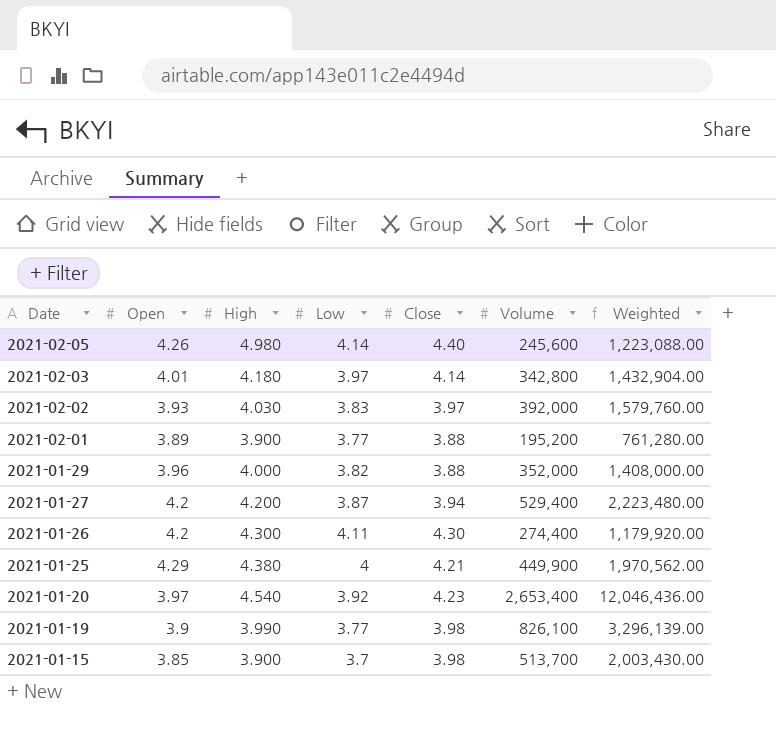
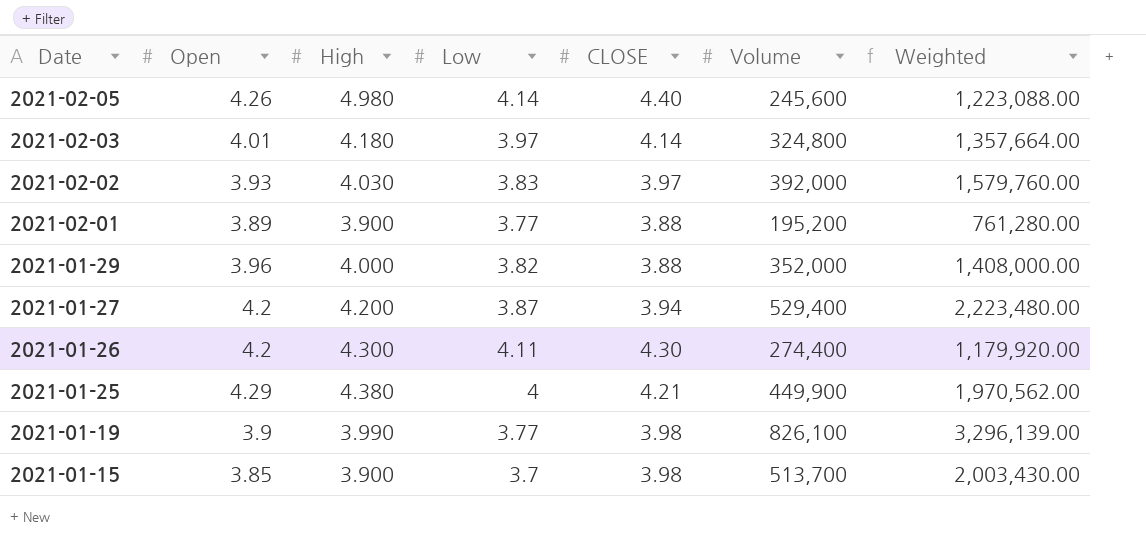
column name: Close -> CLOSE
row 2021-01-20: 3.97 | 4.540 | 3.92 | 4.23 | 2,653,400 | 12,046,436.00 -> none
2021-02-03 | Volume: 342,800 -> 324,800
2021-02-03 | Weighted: 1,432,904.00 -> 1,357,664.00

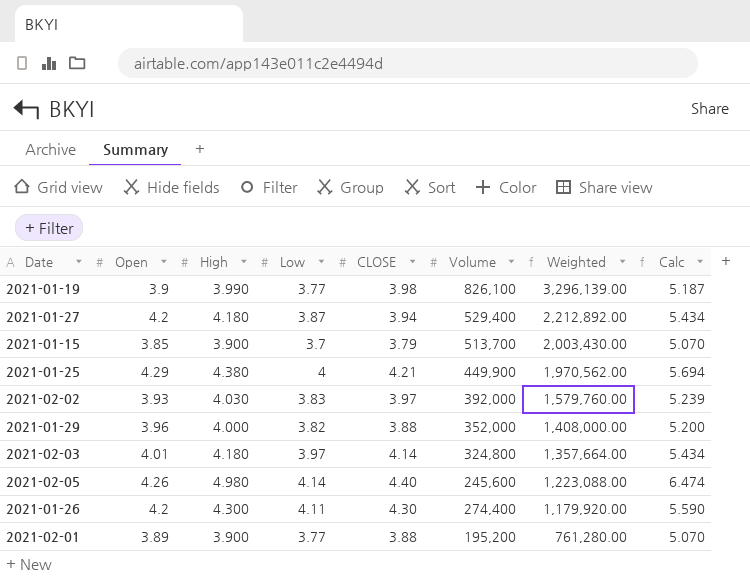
row order: Date descending -> Weighted descending
column Calc | formula: none -> [High] * 1.3
2021-01-27 | High: 4.200 -> 4.180
2021-01-27 | Weighted: 2,223,480.00 -> 2,212,892.00
2021-01-15 | CLOSE: 3.98 -> 3.79

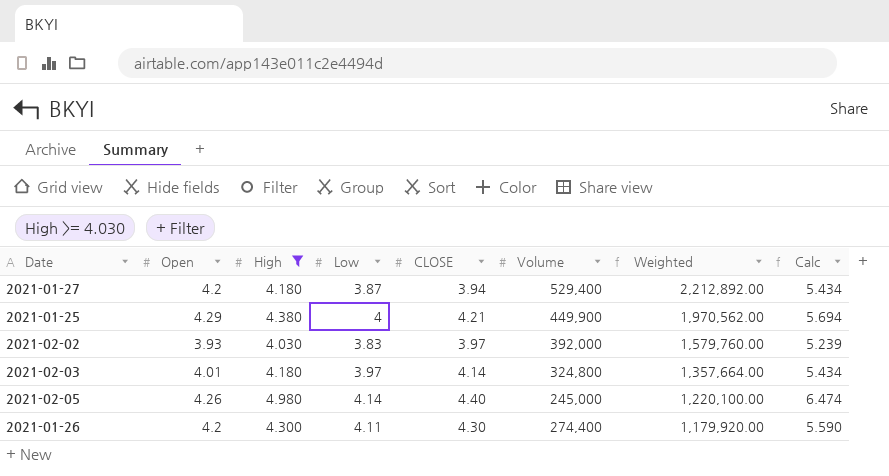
filter: none -> High >= 4.030
2021-02-05 | Volume: 245,600 -> 245,000
2021-02-05 | Weighted: 1,223,088.00 -> 1,220,100.00

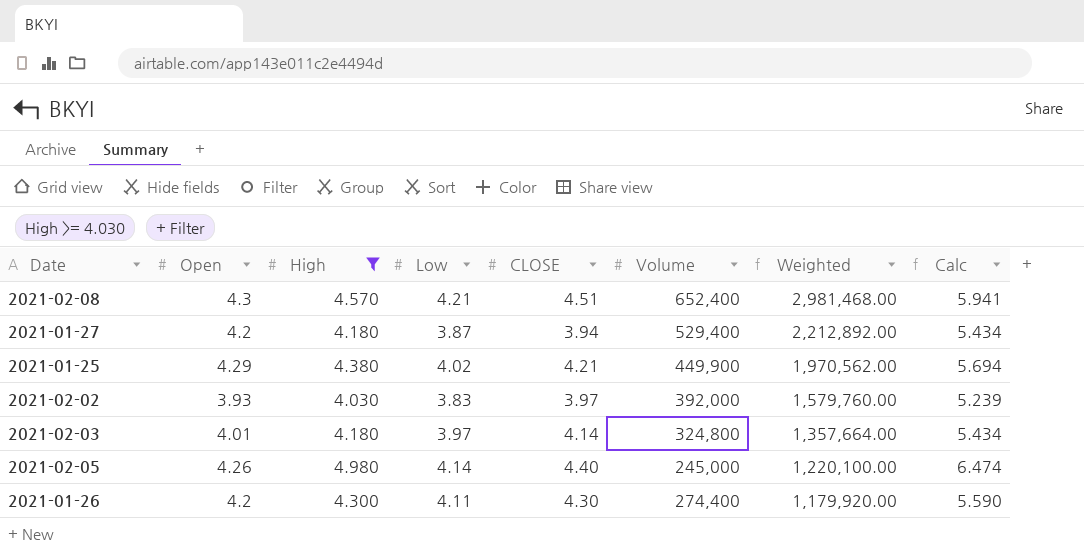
row 2021-02-08: none -> 4.3 | 4.570 | 4.21 | 4.51 | 652,400 | 2,981,468.00 | 5.941
2021-01-25 | Low: 4 -> 4.02

